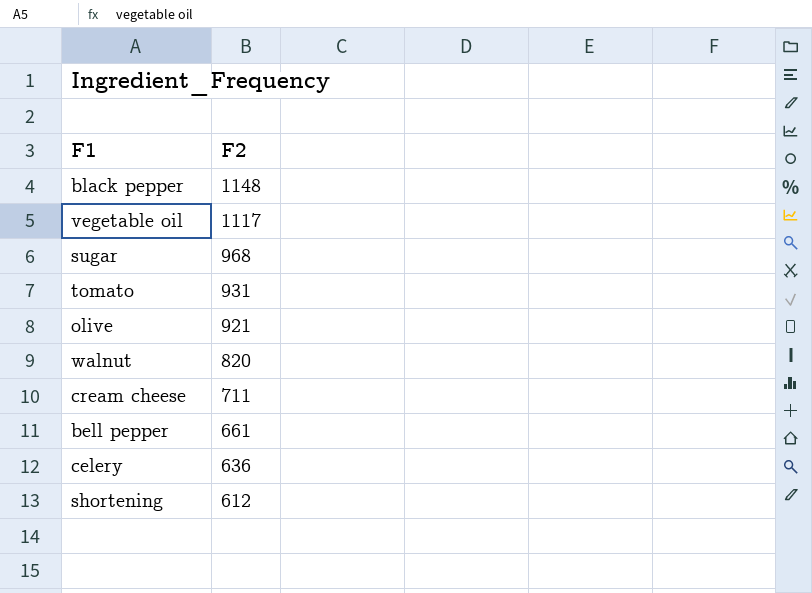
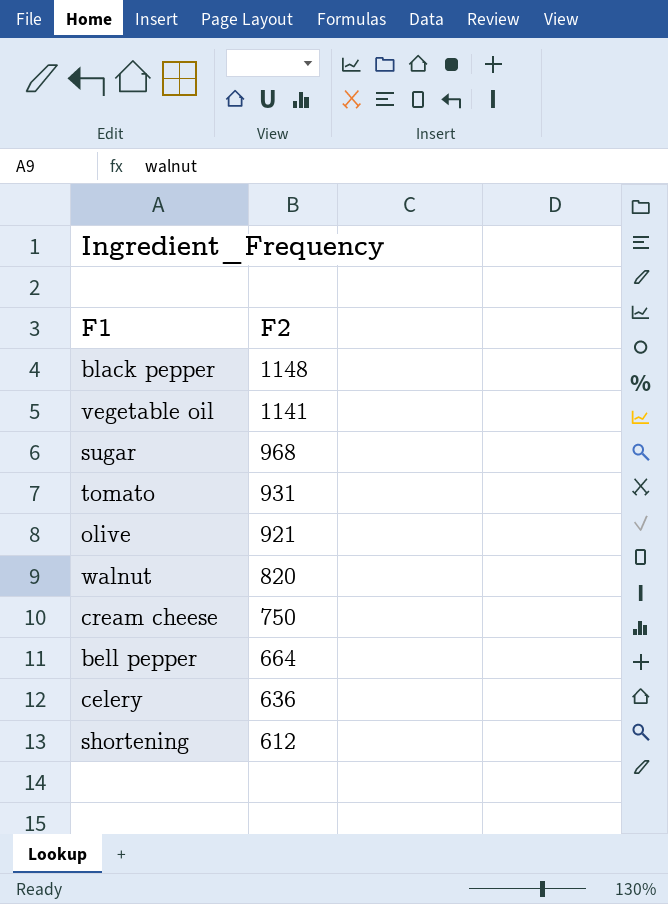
vegetable oil | F2: 1117 -> 1141
cream cheese | F2: 711 -> 750
bell pepper | F2: 661 -> 664

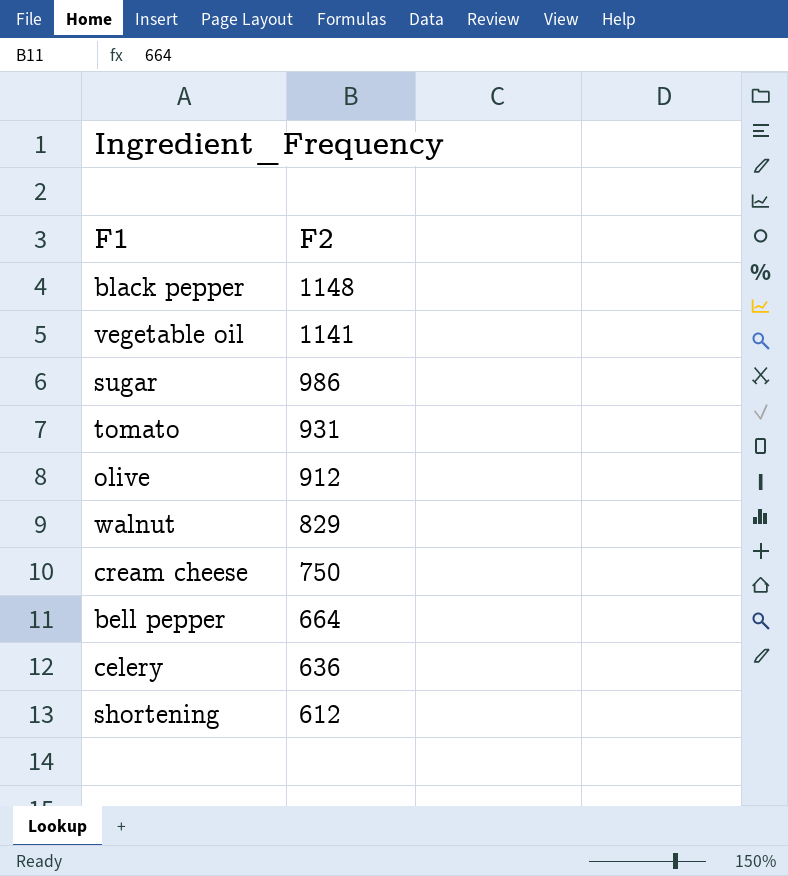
sugar | F2: 968 -> 986
olive | F2: 921 -> 912
walnut | F2: 820 -> 829

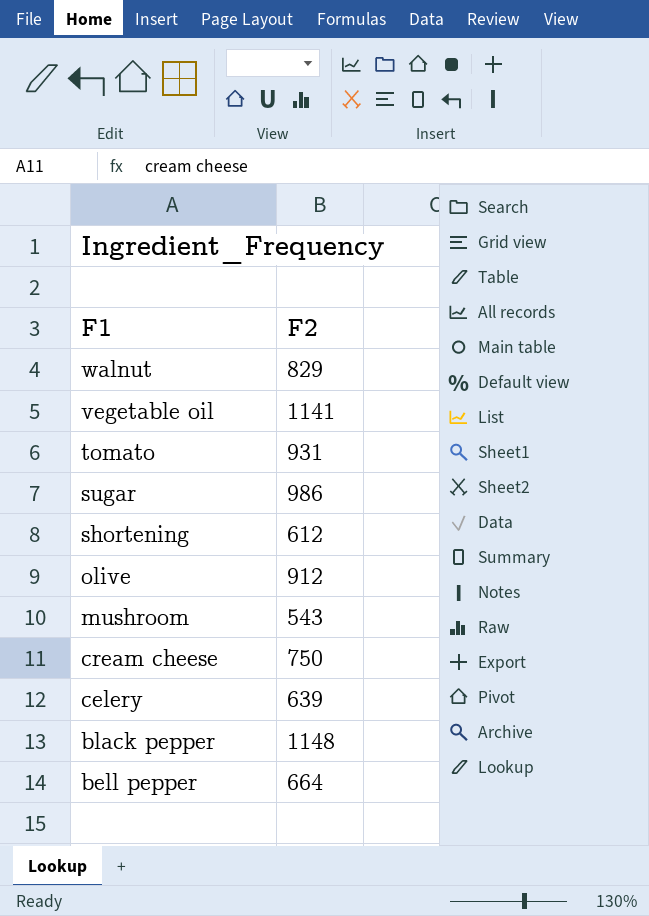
row order: F2 descending -> F1 descending
row mushroom: none -> 543
celery | F2: 636 -> 639

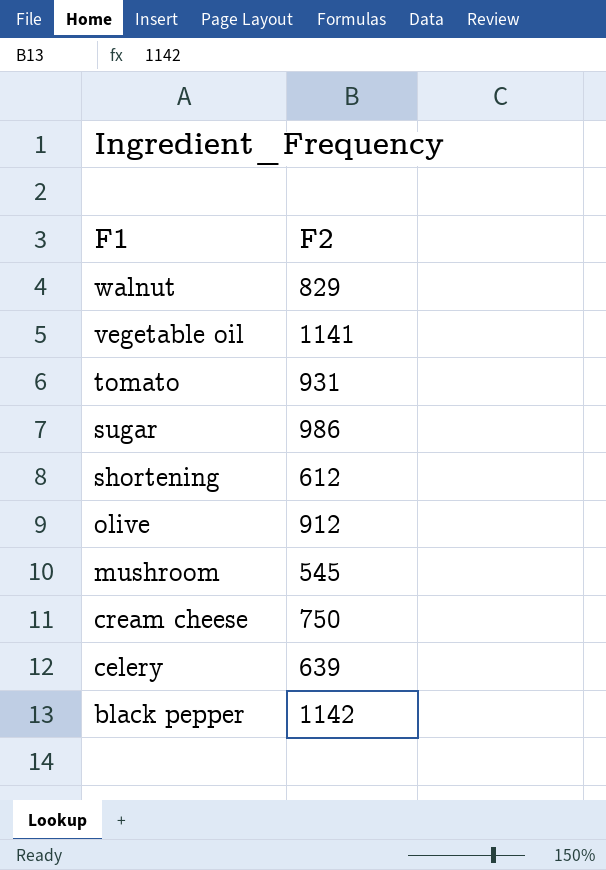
row bell pepper: 664 -> none
mushroom | F2: 543 -> 545
black pepper | F2: 1148 -> 1142

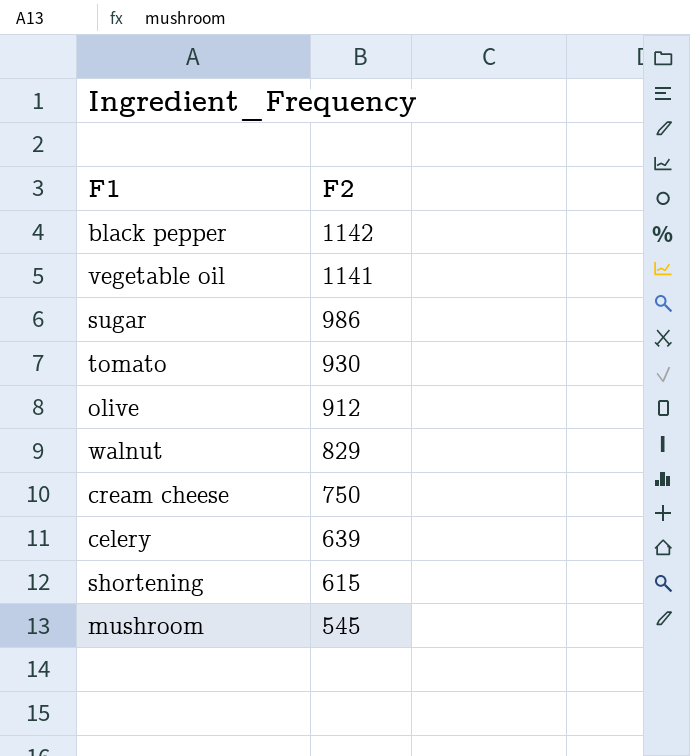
row order: F1 descending -> F2 descending
tomato | F2: 931 -> 930
shortening | F2: 612 -> 615

